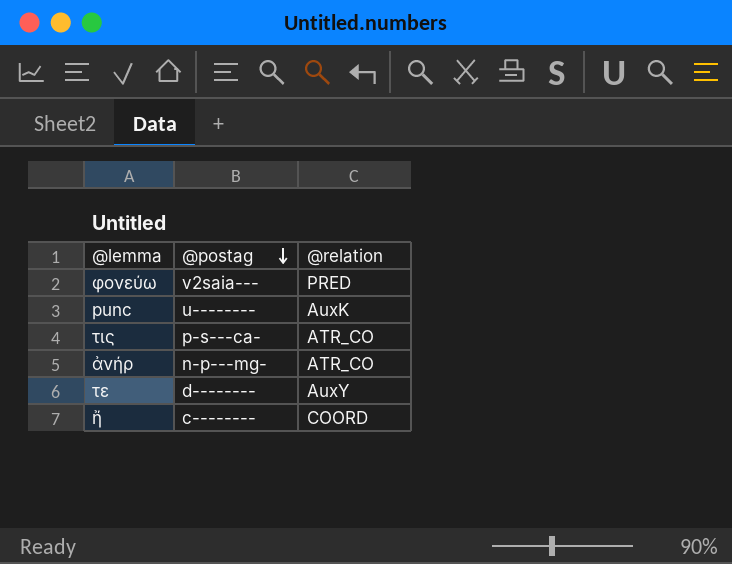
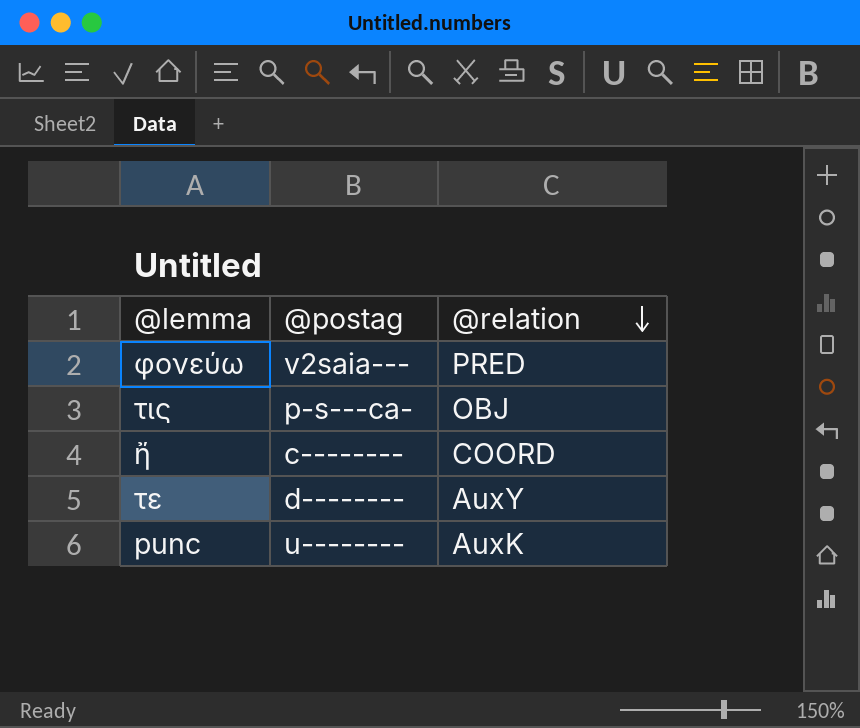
row order: @postag descending -> @relation descending
row ἀνήρ: n-p---mg- | ATR_CO -> none
τις | @relation: ATR_CO -> OBJ

